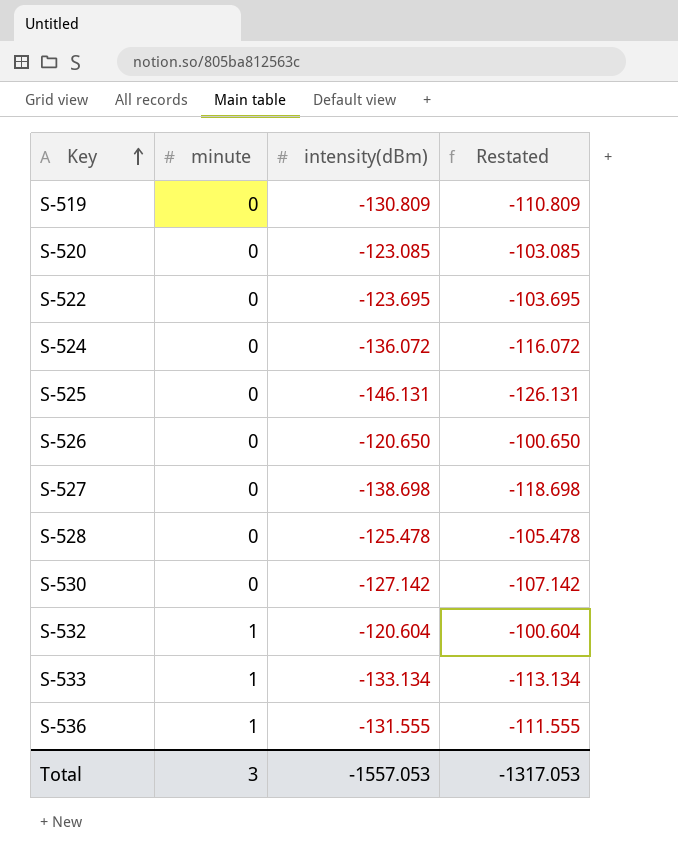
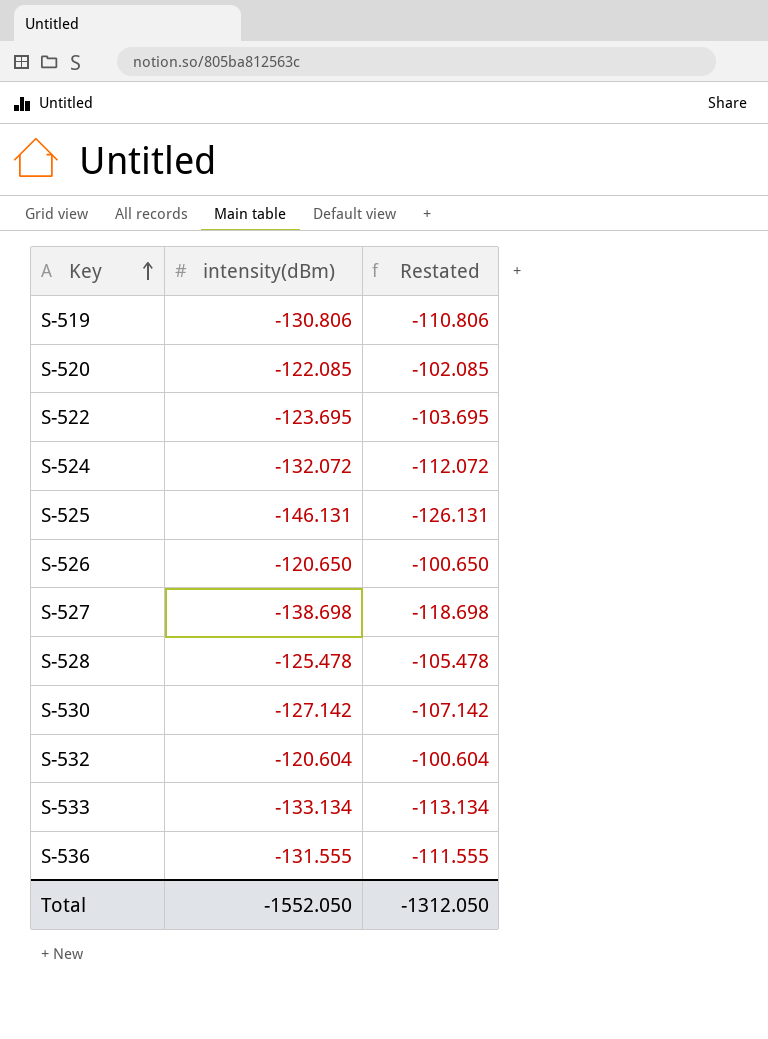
column minute | position: 2 -> none
S-519 | intensity(dBm): -130.809 -> -130.806
S-519 | Restated: -110.809 -> -110.806
S-520 | intensity(dBm): -123.085 -> -122.085
S-520 | Restated: -103.085 -> -102.085
S-524 | intensity(dBm): -136.072 -> -132.072
S-524 | Restated: -116.072 -> -112.072
Total | intensity(dBm): -1557.053 -> -1552.050
Total | Restated: -1317.053 -> -1312.050

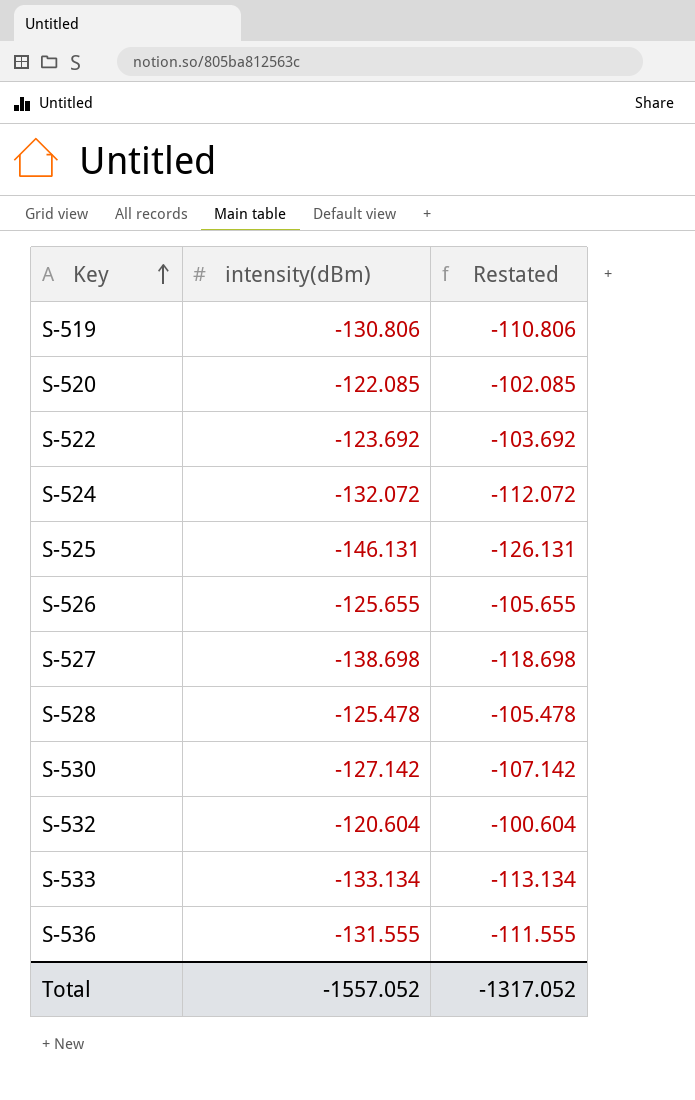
S-522 | intensity(dBm): -123.695 -> -123.692
S-522 | Restated: -103.695 -> -103.692
S-526 | intensity(dBm): -120.650 -> -125.655
S-526 | Restated: -100.650 -> -105.655
Total | intensity(dBm): -1552.050 -> -1557.052
Total | Restated: -1312.050 -> -1317.052

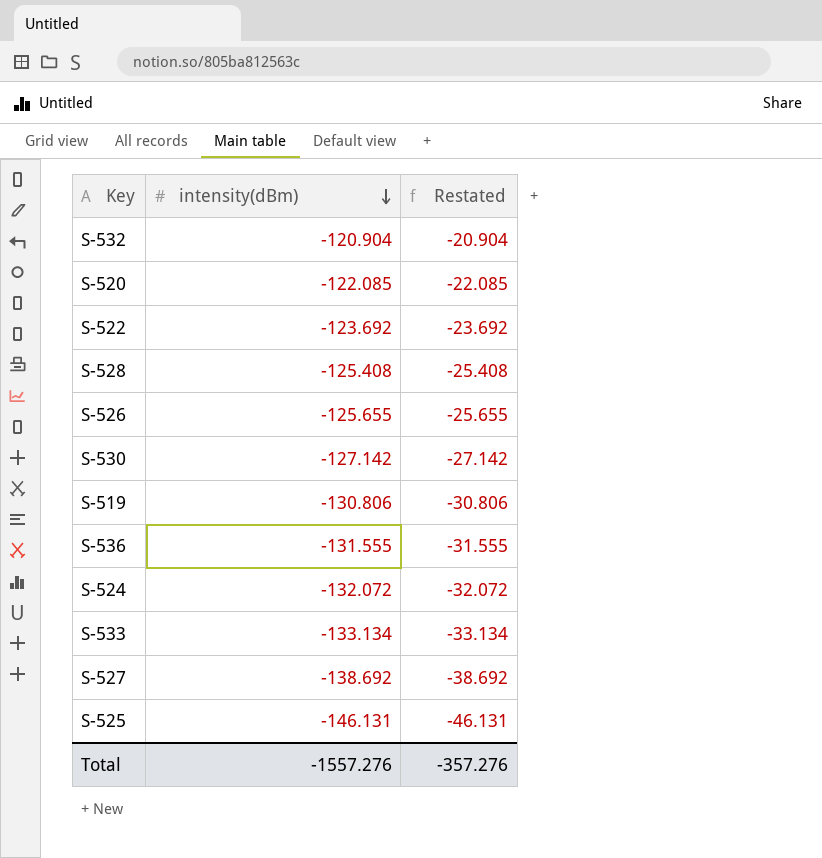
row order: Key ascending -> intensity(dBm) descending
column Restated | formula: [intensity(dBm)] + 20 -> [intensity(dBm)] + 100
S-532 | intensity(dBm): -120.604 -> -120.904
S-528 | intensity(dBm): -125.478 -> -125.408
S-527 | intensity(dBm): -138.698 -> -138.692
Total | intensity(dBm): -1557.052 -> -1557.276
Total | Restated: -1317.052 -> -357.276

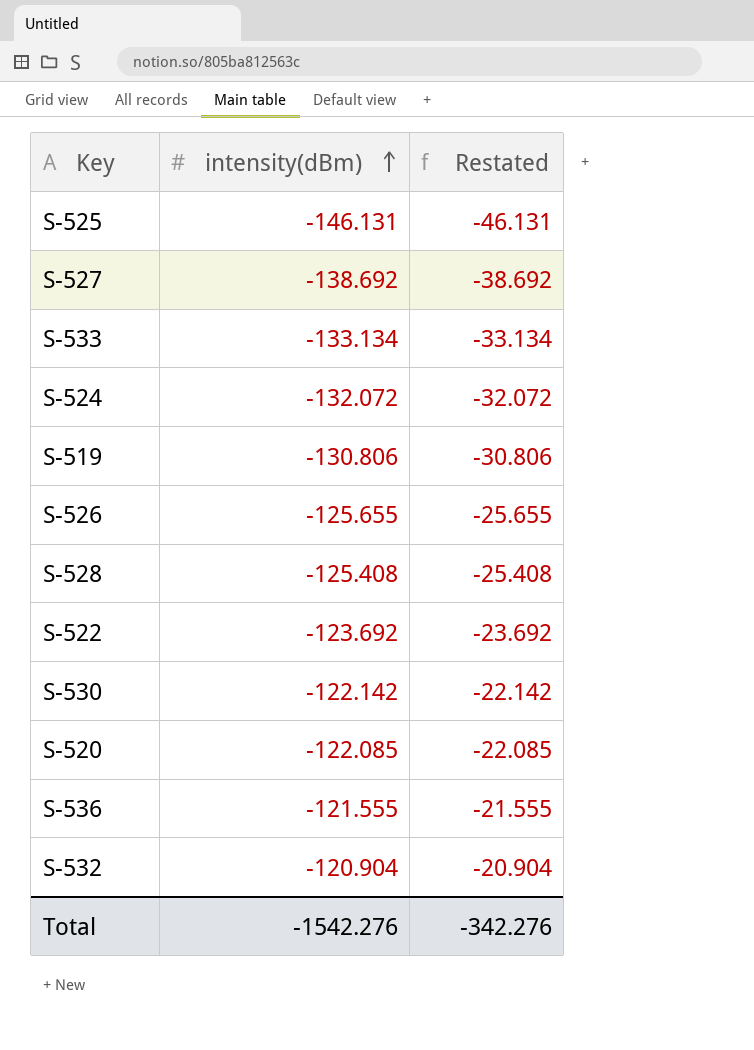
row order: intensity(dBm) descending -> intensity(dBm) ascending
S-530 | intensity(dBm): -127.142 -> -122.142
S-530 | Restated: -27.142 -> -22.142
S-536 | intensity(dBm): -131.555 -> -121.555
S-536 | Restated: -31.555 -> -21.555
Total | intensity(dBm): -1557.276 -> -1542.276
Total | Restated: -357.276 -> -342.276

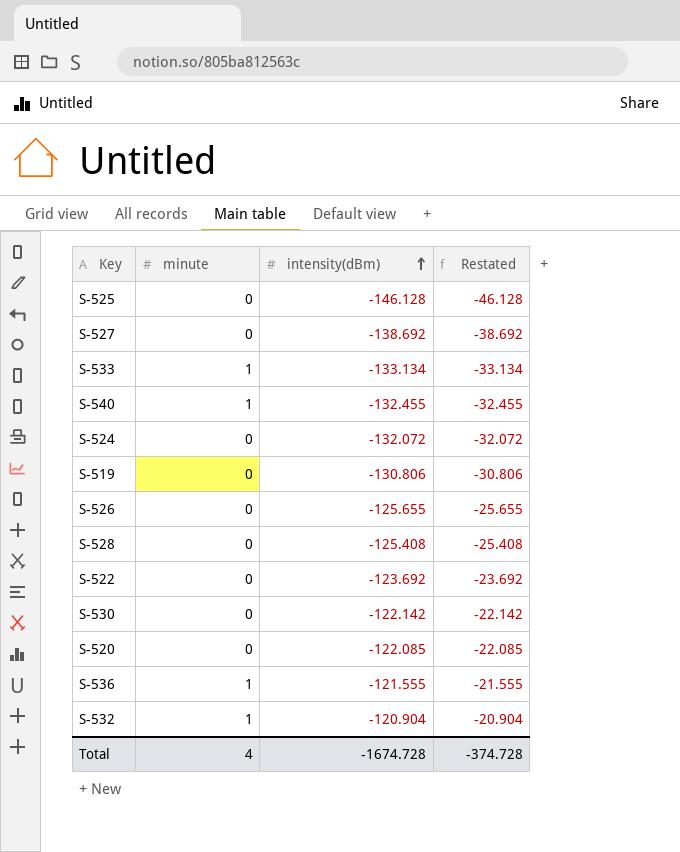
column minute | position: none -> 2
S-525 | intensity(dBm): -146.131 -> -146.128
S-525 | Restated: -46.131 -> -46.128
row S-540: none -> 1 | -132.455 | -32.455
Total | intensity(dBm): -1542.276 -> -1674.728
Total | Restated: -342.276 -> -374.728

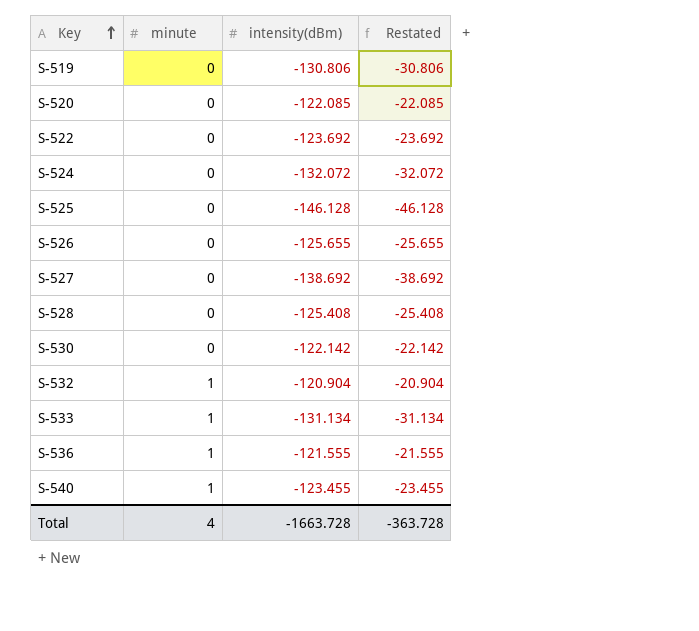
row order: intensity(dBm) ascending -> Key ascending
S-533 | intensity(dBm): -133.134 -> -131.134
S-533 | Restated: -33.134 -> -31.134
S-540 | intensity(dBm): -132.455 -> -123.455
S-540 | Restated: -32.455 -> -23.455
Total | intensity(dBm): -1674.728 -> -1663.728
Total | Restated: -374.728 -> -363.728

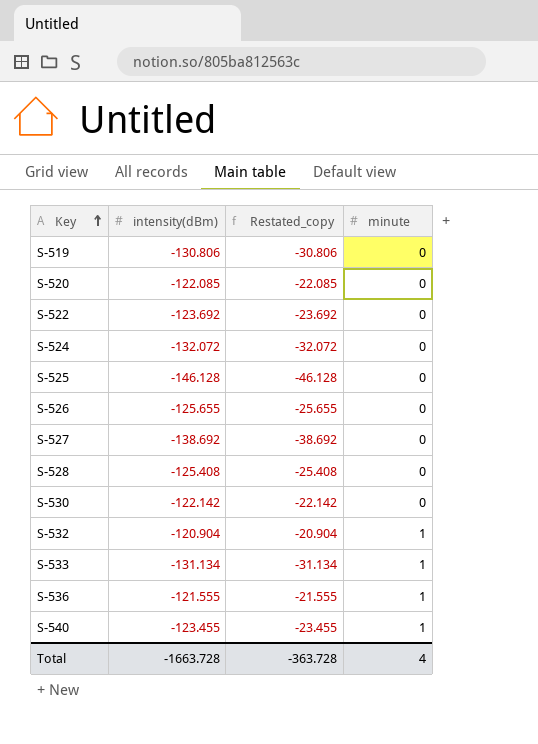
column name: Restated -> Restated_copy
column minute | position: 2 -> 4

